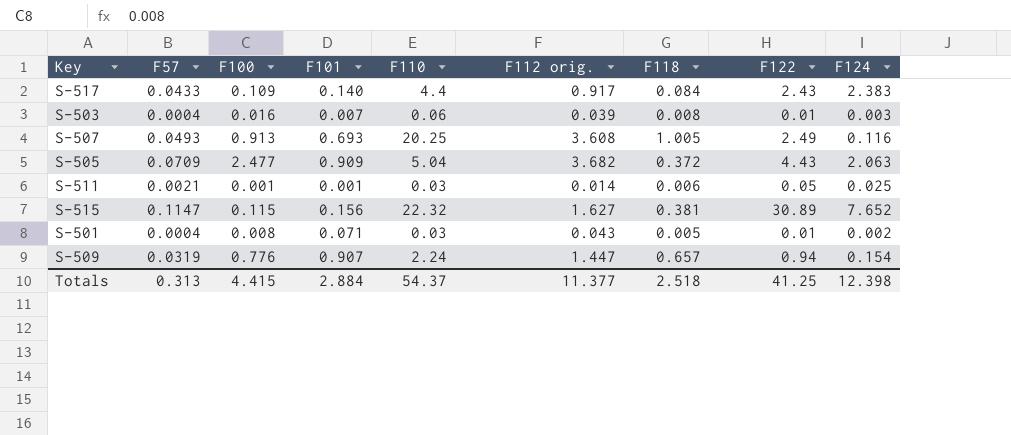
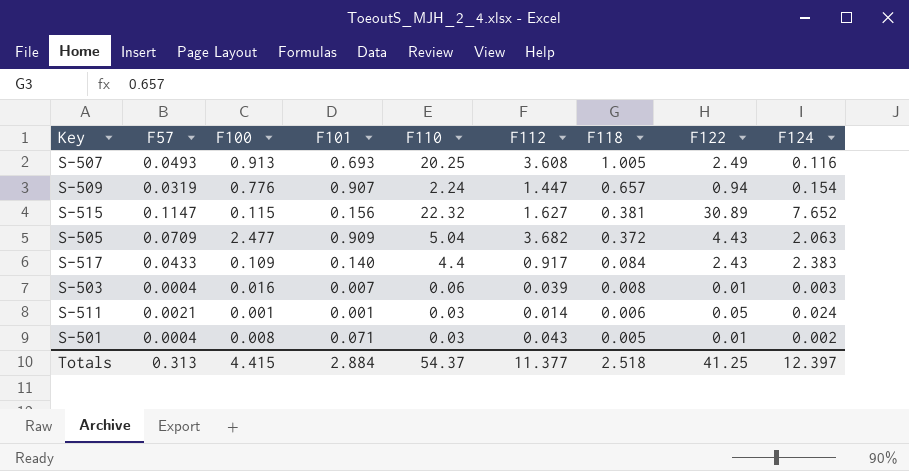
row order: none -> F118 descending
column name: F112 orig. -> F112
S-511 | F124: 0.025 -> 0.024
Totals | F124: 12.398 -> 12.397

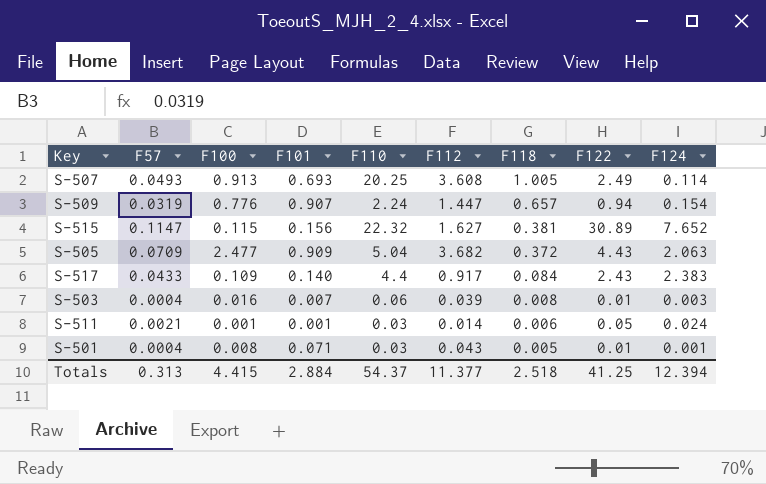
S-507 | F124: 0.116 -> 0.114
S-501 | F124: 0.002 -> 0.001
Totals | F124: 12.397 -> 12.394

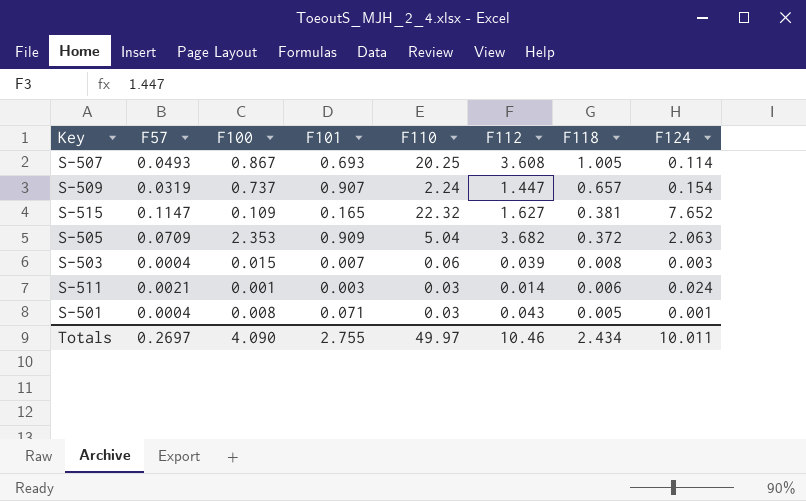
column F122 | position: 8 -> none
row S-517: 0.0433 | 0.109 | 0.140 | 4.4 | 0.917 | 0.084 | 2.43 | 2.383 -> none
S-507 | F100: 0.913 -> 0.867
S-509 | F100: 0.776 -> 0.737
S-515 | F100: 0.115 -> 0.109
S-515 | F101: 0.156 -> 0.165
S-505 | F100: 2.477 -> 2.353
S-503 | F100: 0.016 -> 0.015
S-511 | F101: 0.001 -> 0.003
Totals | F57: 0.313 -> 0.2697
Totals | F100: 4.415 -> 4.090
Totals | F101: 2.884 -> 2.755
Totals | F110: 54.37 -> 49.97
Totals | F112: 11.377 -> 10.46
Totals | F118: 2.518 -> 2.434
Totals | F124: 12.394 -> 10.011

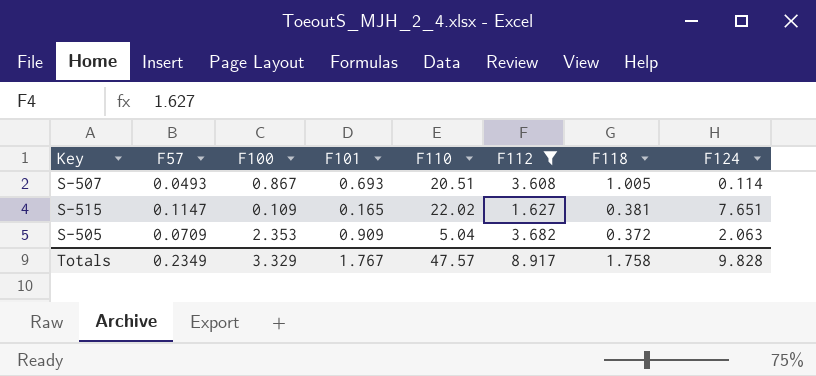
filter: none -> F112 >= 1.627
S-507 | F110: 20.25 -> 20.51
S-515 | F110: 22.32 -> 22.02
S-515 | F124: 7.652 -> 7.651
Totals | F57: 0.2697 -> 0.2349
Totals | F100: 4.090 -> 3.329
Totals | F101: 2.755 -> 1.767
Totals | F110: 49.97 -> 47.57
Totals | F112: 10.46 -> 8.917
Totals | F118: 2.434 -> 1.758
Totals | F124: 10.011 -> 9.828

